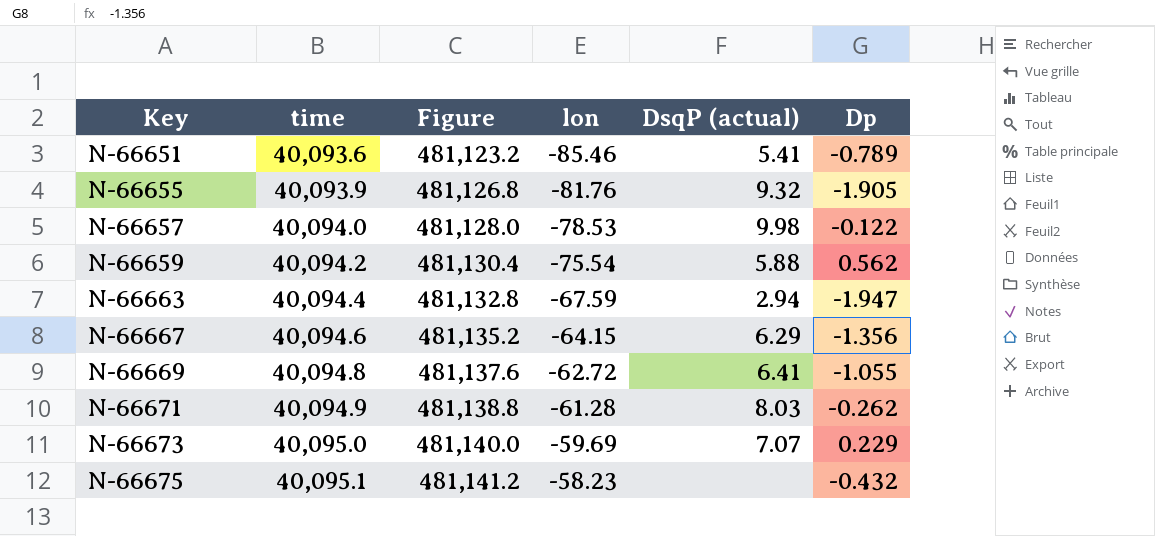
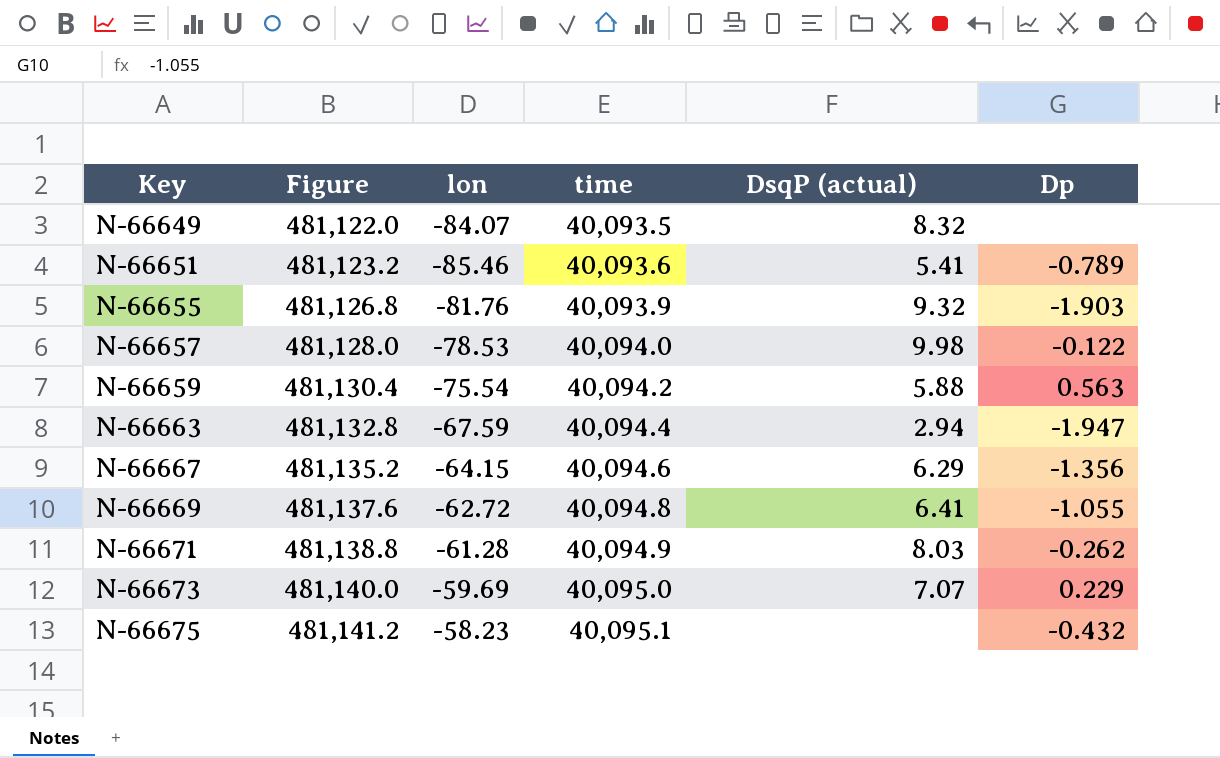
column time | position: 2 -> 4
row N-66649: none -> 481,122.0 | -84.07 | 40,093.5 | 8.32 | none
N-66655 | Dp: -1.905 -> -1.903
N-66659 | Dp: 0.562 -> 0.563

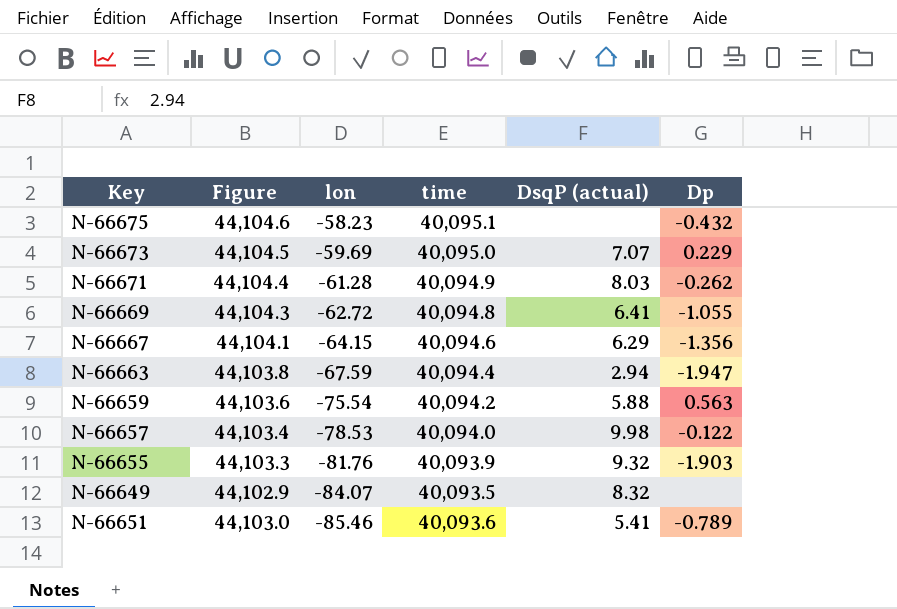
row order: Key ascending -> lon descending
column Figure | formula: [time] * 12 -> [time] * 1.1

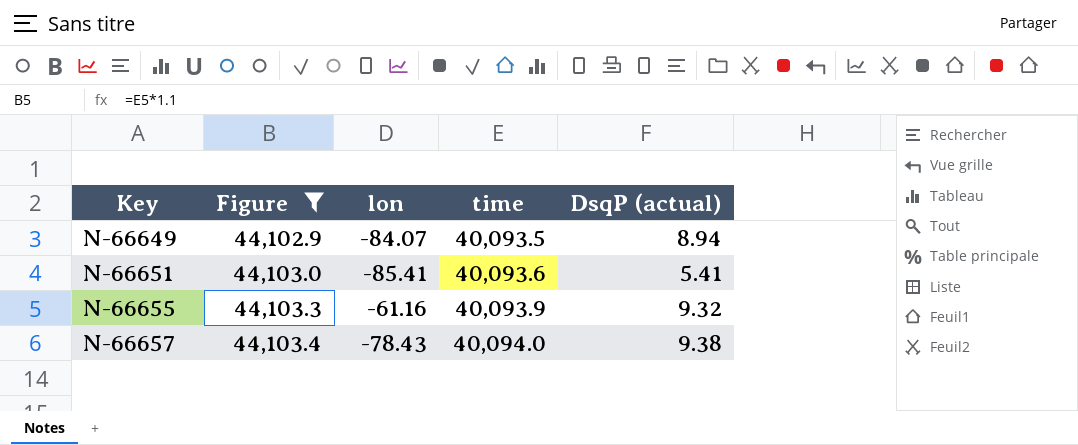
filter: none -> Figure <= 44,103.4
row order: lon descending -> Key ascending
column Dp | position: 6 -> none
N-66649 | DsqP (actual): 8.32 -> 8.94
N-66651 | lon: -85.46 -> -85.41
N-66655 | lon: -81.76 -> -61.16
N-66657 | lon: -78.53 -> -78.43
N-66657 | DsqP (actual): 9.98 -> 9.38

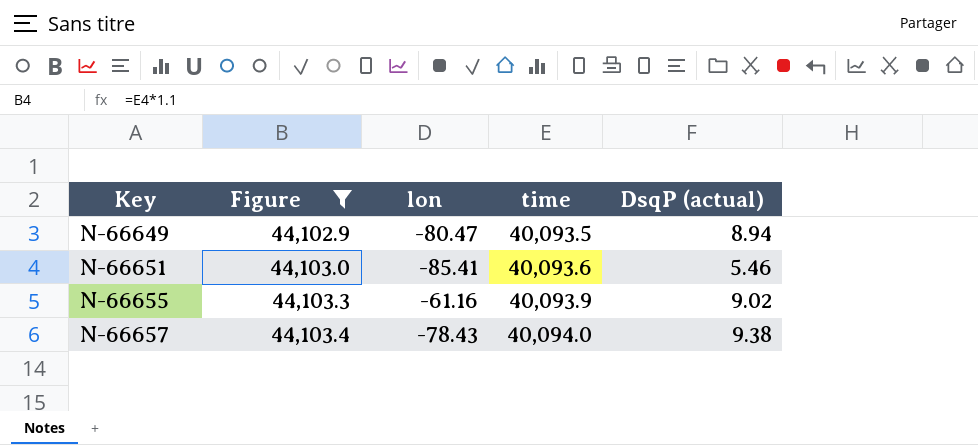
N-66649 | lon: -84.07 -> -80.47
N-66651 | DsqP (actual): 5.41 -> 5.46
N-66655 | DsqP (actual): 9.32 -> 9.02

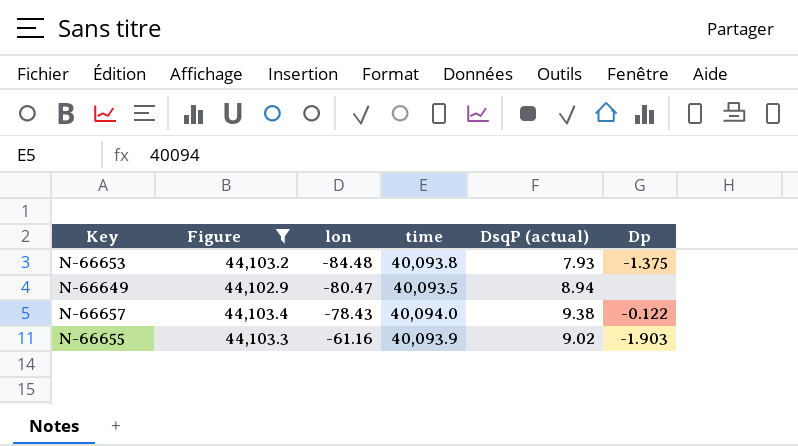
row order: Key ascending -> lon ascending
column Dp | position: none -> 6
row N-66651: 44,103.0 | -85.41 | 40,093.6 | 5.46 -> none
row N-66653: none -> 44,103.2 | -84.48 | 40,093.8 | 7.93 | -1.375

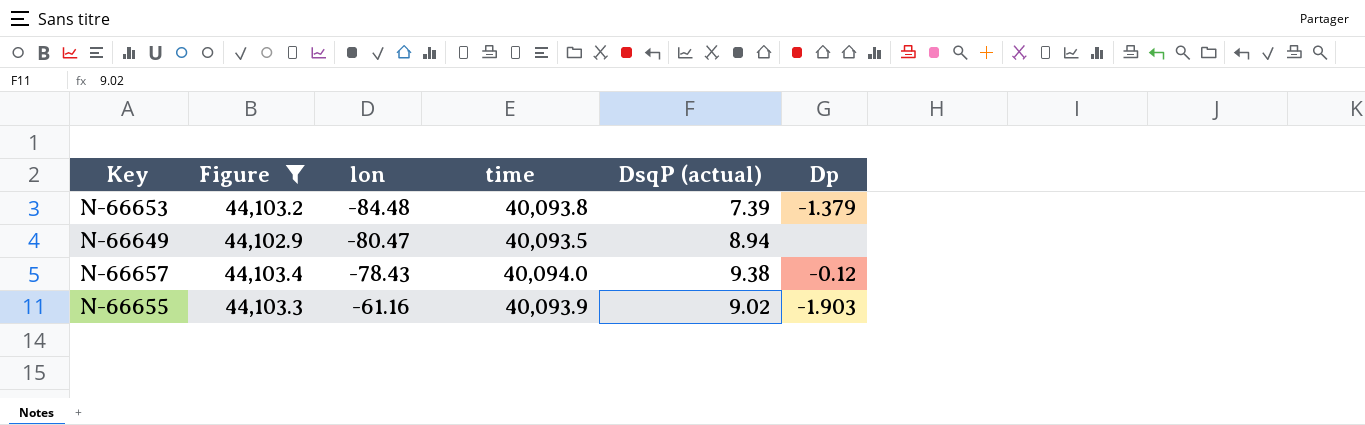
N-66653 | DsqP (actual): 7.93 -> 7.39
N-66653 | Dp: -1.375 -> -1.379
N-66657 | Dp: -0.122 -> -0.12

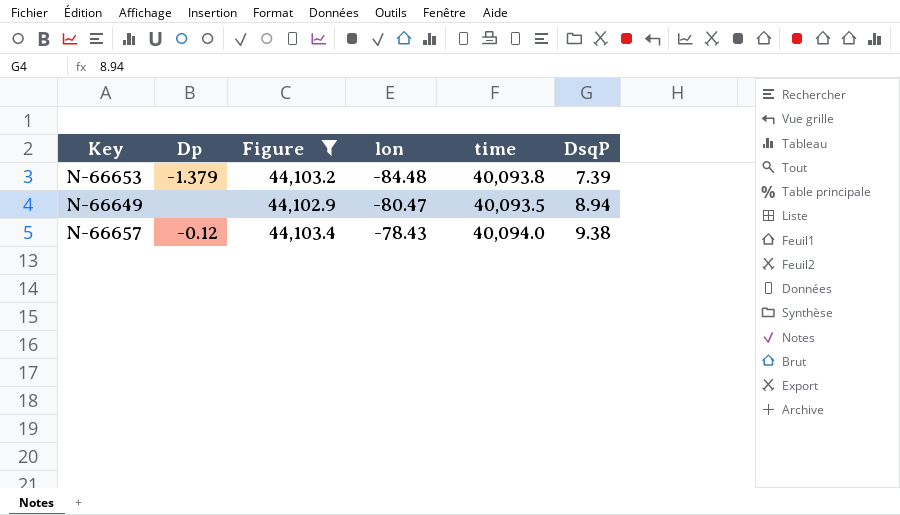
column Dp | position: 6 -> 2
column name: DsqP (actual) -> DsqP
row N-66655: 44,103.3 | -61.16 | 40,093.9 | 9.02 | -1.903 -> none

